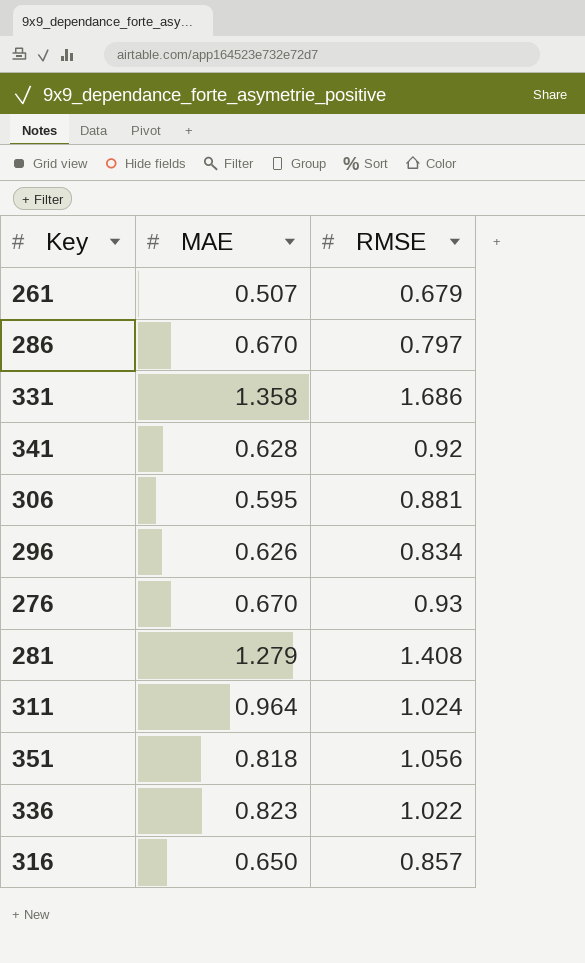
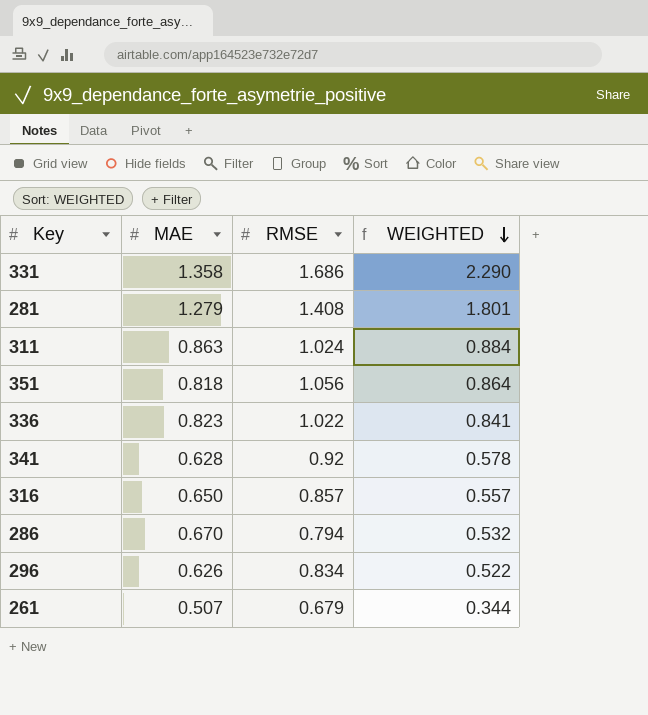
row order: none -> WEIGHTED descending
column WEIGHTED | formula: none -> [MAE] * [RMSE]
row 306: 0.595 | 0.881 -> none
row 276: 0.670 | 0.93 -> none
311 | MAE: 0.964 -> 0.863
286 | RMSE: 0.797 -> 0.794

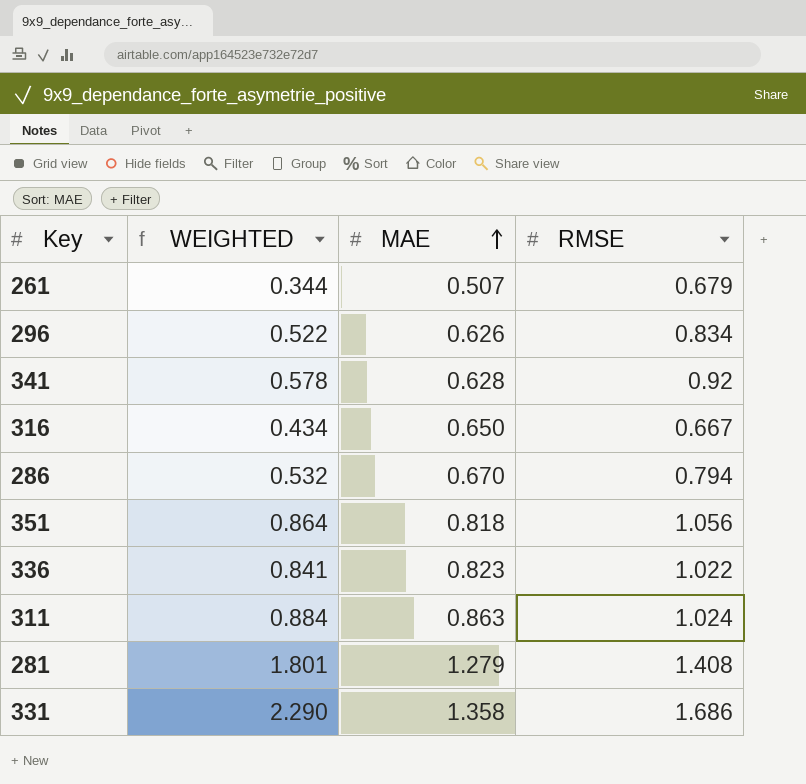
row order: WEIGHTED descending -> MAE ascending
column WEIGHTED | position: 4 -> 2
316 | WEIGHTED: 0.557 -> 0.434
316 | RMSE: 0.857 -> 0.667

